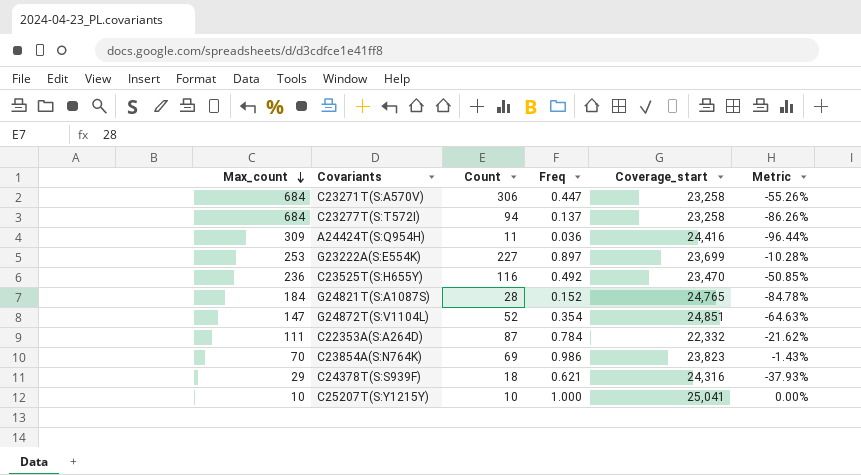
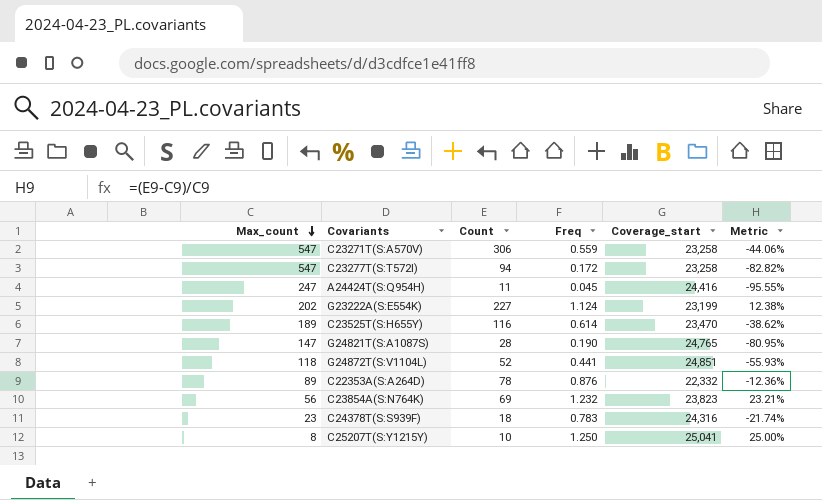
C23271T(S:A570V) | Max_count: 684 -> 547
C23271T(S:A570V) | Freq: 0.447 -> 0.559
C23271T(S:A570V) | Metric: -55.26% -> -44.06%
C23277T(S:T572I) | Max_count: 684 -> 547
C23277T(S:T572I) | Freq: 0.137 -> 0.172
C23277T(S:T572I) | Metric: -86.26% -> -82.82%
A24424T(S:Q954H) | Max_count: 309 -> 247
A24424T(S:Q954H) | Freq: 0.036 -> 0.045
A24424T(S:Q954H) | Metric: -96.44% -> -95.55%
G23222A(S:E554K) | Max_count: 253 -> 202
G23222A(S:E554K) | Freq: 0.897 -> 1.124
G23222A(S:E554K) | Coverage_start: 23,699 -> 23,199
G23222A(S:E554K) | Metric: -10.28% -> 12.38%
C23525T(S:H655Y) | Max_count: 236 -> 189
C23525T(S:H655Y) | Freq: 0.492 -> 0.614
C23525T(S:H655Y) | Metric: -50.85% -> -38.62%
G24821T(S:A1087S) | Max_count: 184 -> 147
G24821T(S:A1087S) | Freq: 0.152 -> 0.190
G24821T(S:A1087S) | Metric: -84.78% -> -80.95%
G24872T(S:V1104L) | Max_count: 147 -> 118
G24872T(S:V1104L) | Freq: 0.354 -> 0.441
G24872T(S:V1104L) | Metric: -64.63% -> -55.93%
C22353A(S:A264D) | Max_count: 111 -> 89
C22353A(S:A264D) | Count: 87 -> 78
C22353A(S:A264D) | Freq: 0.784 -> 0.876
C22353A(S:A264D) | Metric: -21.62% -> -12.36%
C23854A(S:N764K) | Max_count: 70 -> 56
C23854A(S:N764K) | Freq: 0.986 -> 1.232
C23854A(S:N764K) | Metric: -1.43% -> 23.21%
C24378T(S:S939F) | Max_count: 29 -> 23
C24378T(S:S939F) | Freq: 0.621 -> 0.783
C24378T(S:S939F) | Metric: -37.93% -> -21.74%
C25207T(S:Y1215Y) | Max_count: 10 -> 8
C25207T(S:Y1215Y) | Freq: 1.000 -> 1.250
C25207T(S:Y1215Y) | Metric: 0.00% -> 25.00%

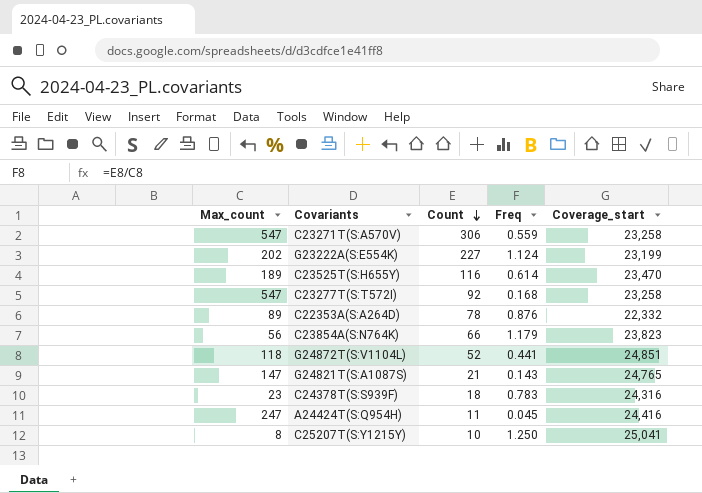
row order: Max_count descending -> Count descending
column Metric | formula: ([Count] - [Max_count]) / [Max_count] -> none
C23277T(S:T572I) | Count: 94 -> 92
C23277T(S:T572I) | Freq: 0.172 -> 0.168
C23854A(S:N764K) | Count: 69 -> 66
C23854A(S:N764K) | Freq: 1.232 -> 1.179
G24821T(S:A1087S) | Count: 28 -> 21
G24821T(S:A1087S) | Freq: 0.190 -> 0.143

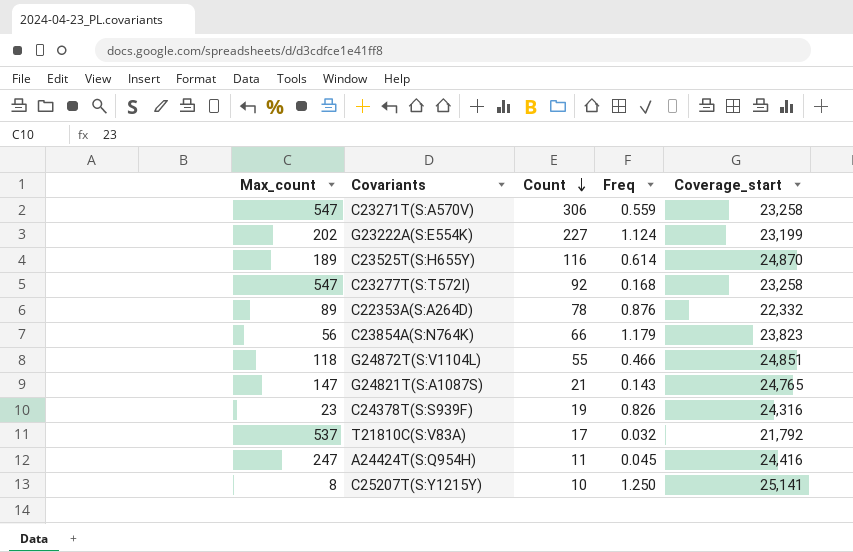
C23525T(S:H655Y) | Coverage_start: 23,470 -> 24,870
G24872T(S:V1104L) | Count: 52 -> 55
G24872T(S:V1104L) | Freq: 0.441 -> 0.466
C24378T(S:S939F) | Count: 18 -> 19
C24378T(S:S939F) | Freq: 0.783 -> 0.826
row T21810C(S:V83A): none -> 537 | 17 | 0.032 | 21,792
C25207T(S:Y1215Y) | Coverage_start: 25,041 -> 25,141

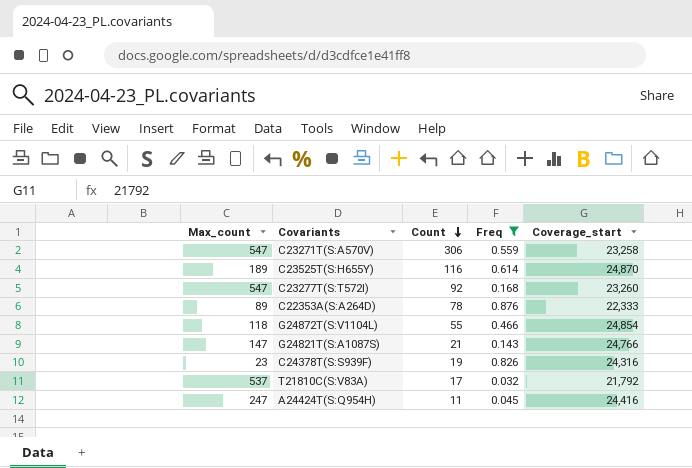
filter: none -> Freq <= 0.876
C23277T(S:T572I) | Coverage_start: 23,258 -> 23,260
C22353A(S:A264D) | Coverage_start: 22,332 -> 22,333
G24872T(S:V1104L) | Coverage_start: 24,851 -> 24,854
G24821T(S:A1087S) | Coverage_start: 24,765 -> 24,766

